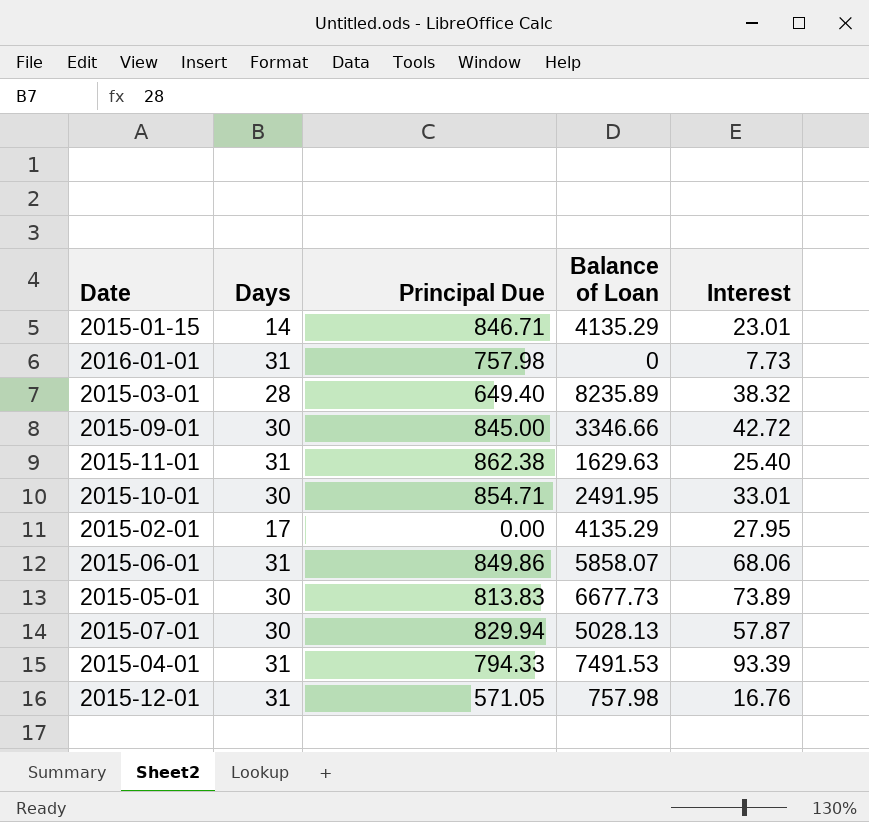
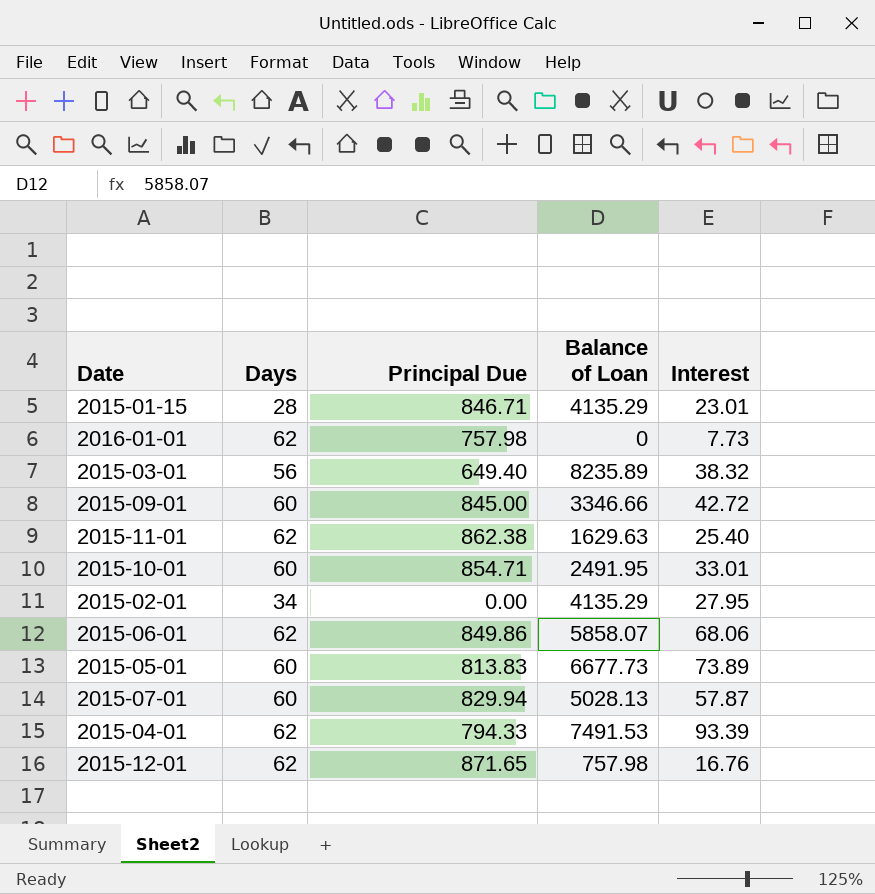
2015-01-15 | Days: 14 -> 28
2016-01-01 | Days: 31 -> 62
2015-03-01 | Days: 28 -> 56
2015-09-01 | Days: 30 -> 60
2015-11-01 | Days: 31 -> 62
2015-10-01 | Days: 30 -> 60
2015-02-01 | Days: 17 -> 34
2015-06-01 | Days: 31 -> 62
2015-05-01 | Days: 30 -> 60
2015-07-01 | Days: 30 -> 60
2015-04-01 | Days: 31 -> 62
2015-12-01 | Days: 31 -> 62
2015-12-01 | Principal Due: 571.05 -> 871.65

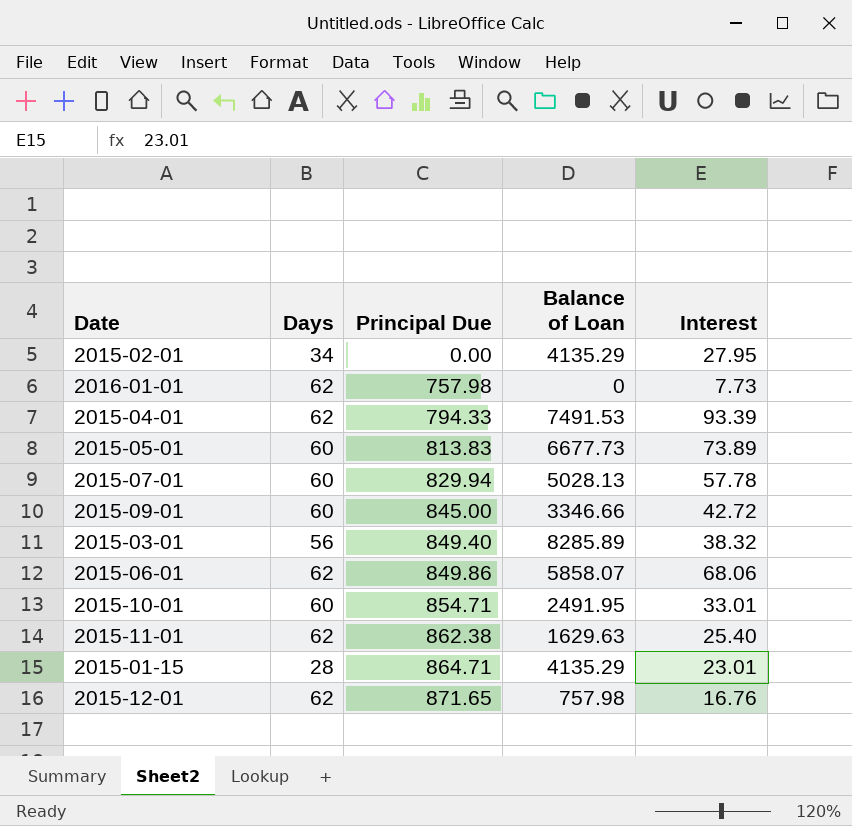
row order: none -> Principal Due ascending
2015-07-01 | Interest: 57.87 -> 57.78
2015-03-01 | Principal Due: 649.40 -> 849.40
2015-03-01 | Balance of Loan: 8235.89 -> 8285.89
2015-01-15 | Principal Due: 846.71 -> 864.71

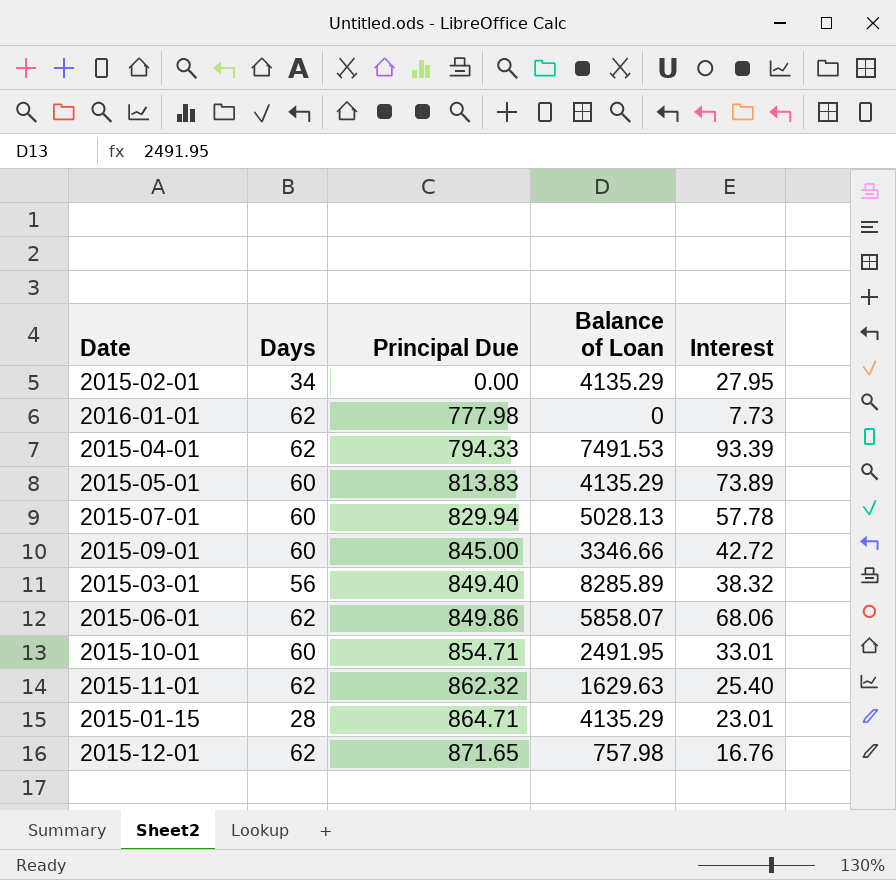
2016-01-01 | Principal Due: 757.98 -> 777.98
2015-05-01 | Balance of Loan: 6677.73 -> 4135.29
2015-11-01 | Principal Due: 862.38 -> 862.32

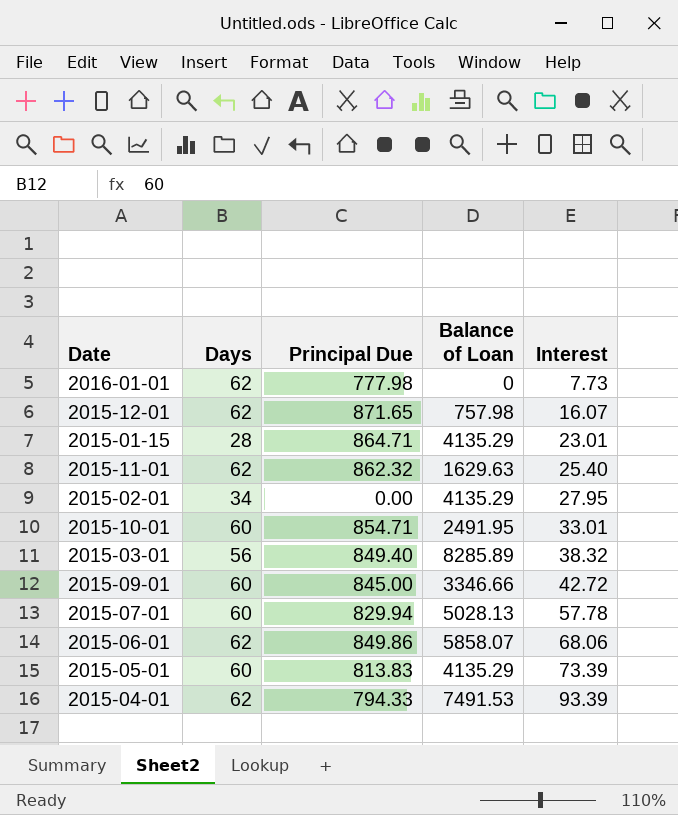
row order: Principal Due ascending -> Interest ascending
2015-12-01 | Interest: 16.76 -> 16.07
2015-05-01 | Interest: 73.89 -> 73.39

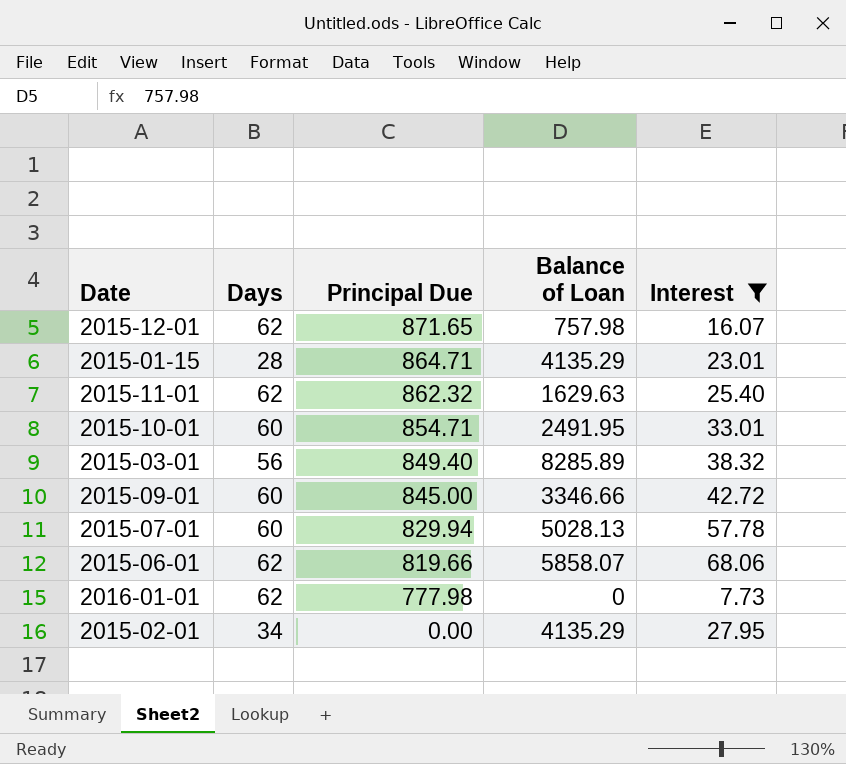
filter: none -> Interest <= 68.06
row order: Interest ascending -> Principal Due descending
2015-06-01 | Principal Due: 849.86 -> 819.66

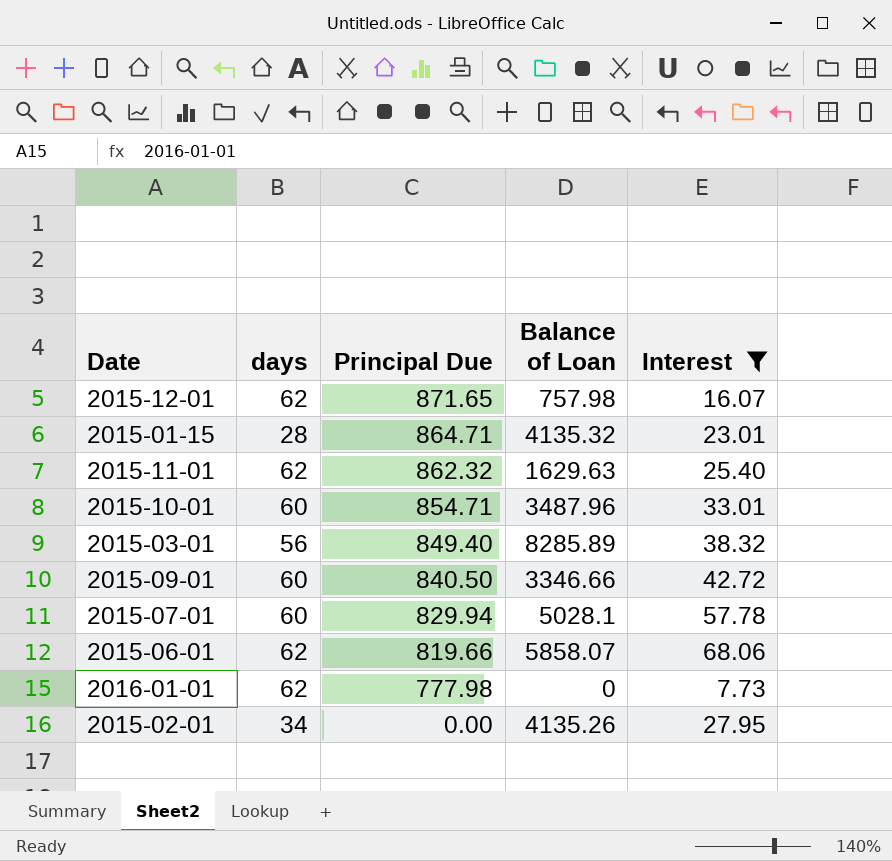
column name: Days -> days
2015-01-15 | Balance of Loan: 4135.29 -> 4135.32
2015-10-01 | Balance of Loan: 2491.95 -> 3487.96
2015-09-01 | Principal Due: 845.00 -> 840.50
2015-07-01 | Balance of Loan: 5028.13 -> 5028.1
2015-02-01 | Balance of Loan: 4135.29 -> 4135.26

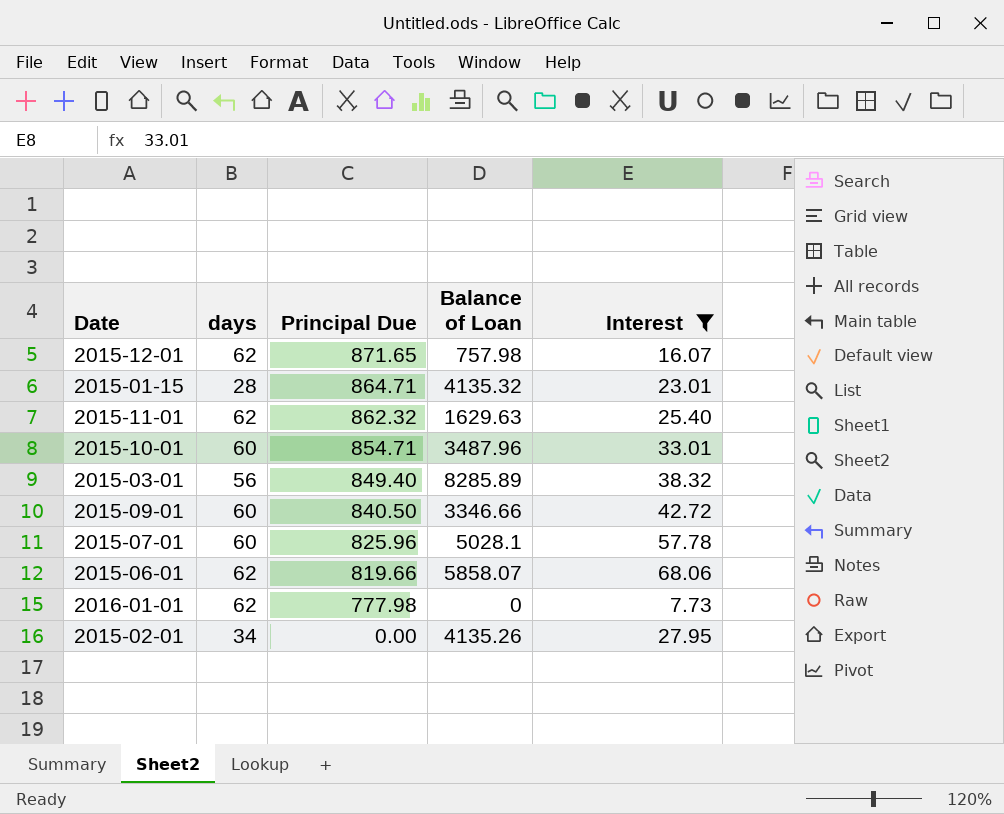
2015-07-01 | Principal Due: 829.94 -> 825.96

